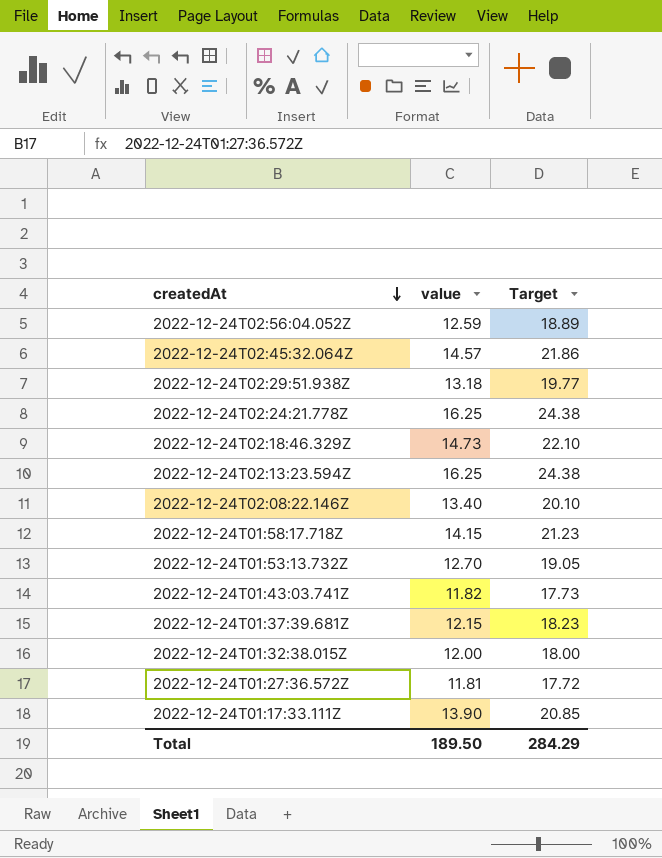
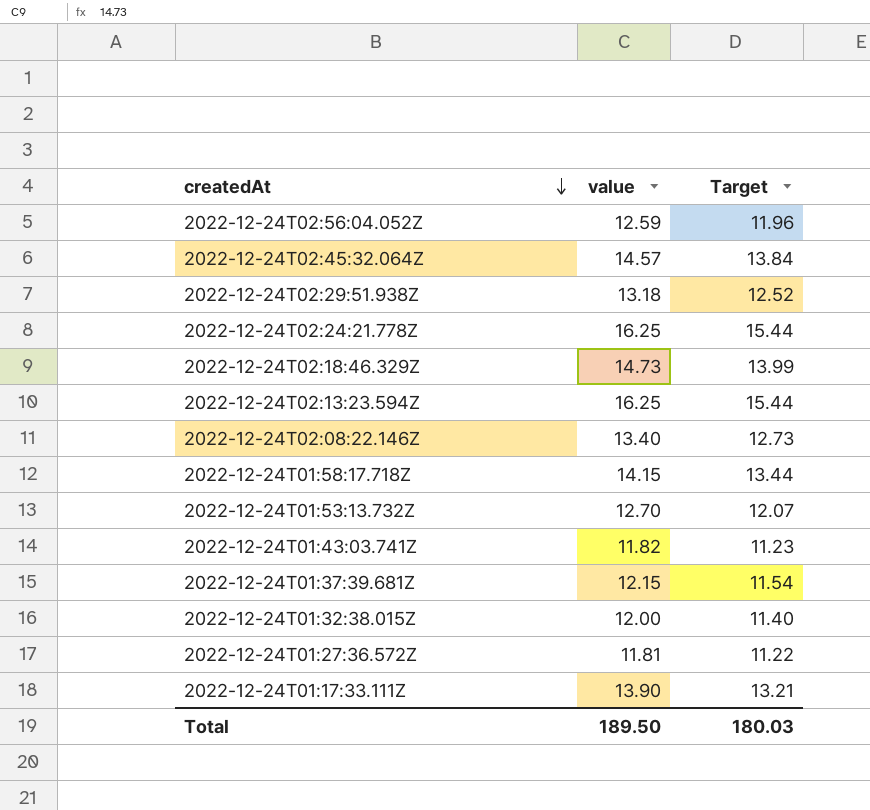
column Target | formula: [value] * 1.5 -> [value] * 0.95
Total | Target: 284.29 -> 180.03

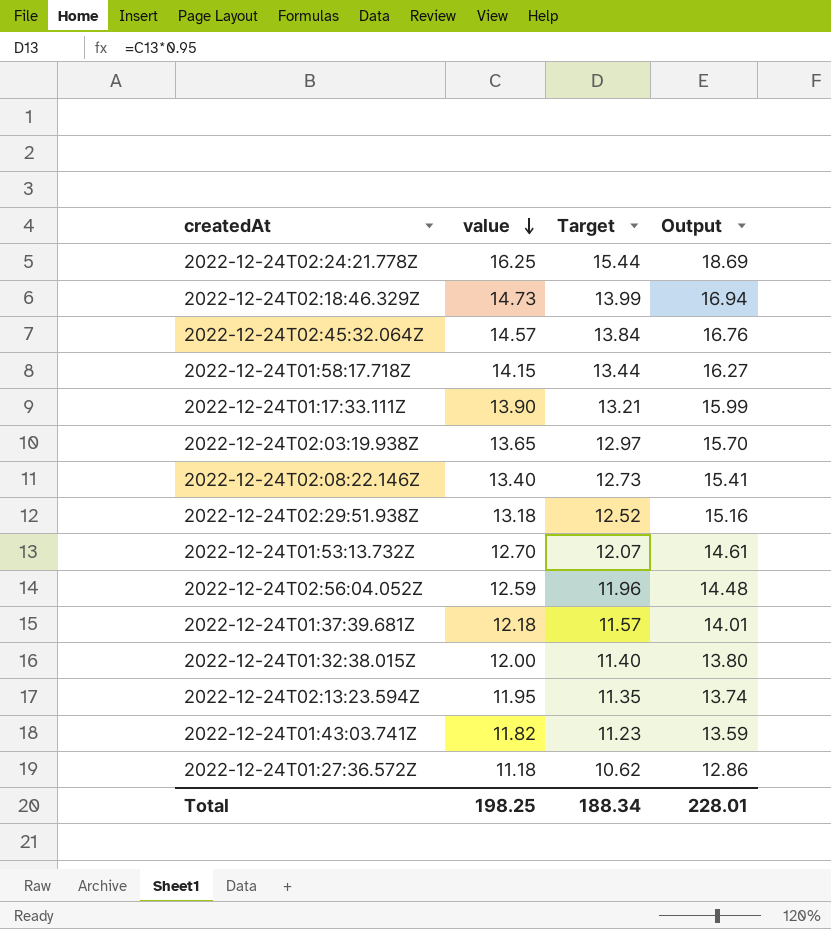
row order: createdAt descending -> value descending
column Output | formula: none -> [value] * 1.15
row 2022-12-24T02:03:19.938Z: none -> 13.65 | 12.97 | 15.70
2022-12-24T01:37:39.681Z | value: 12.15 -> 12.18
2022-12-24T01:37:39.681Z | Target: 11.54 -> 11.57
2022-12-24T02:13:23.594Z | value: 16.25 -> 11.95
2022-12-24T02:13:23.594Z | Target: 15.44 -> 11.35
2022-12-24T01:27:36.572Z | value: 11.81 -> 11.18
2022-12-24T01:27:36.572Z | Target: 11.22 -> 10.62
Total | value: 189.50 -> 198.25
Total | Target: 180.03 -> 188.34

